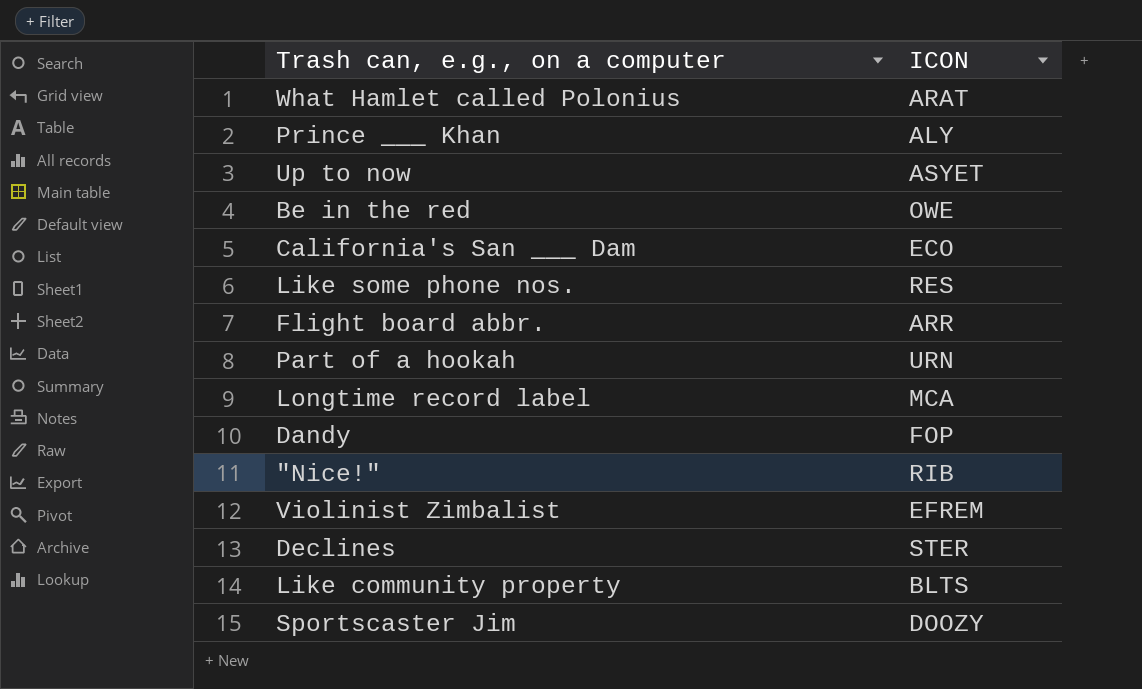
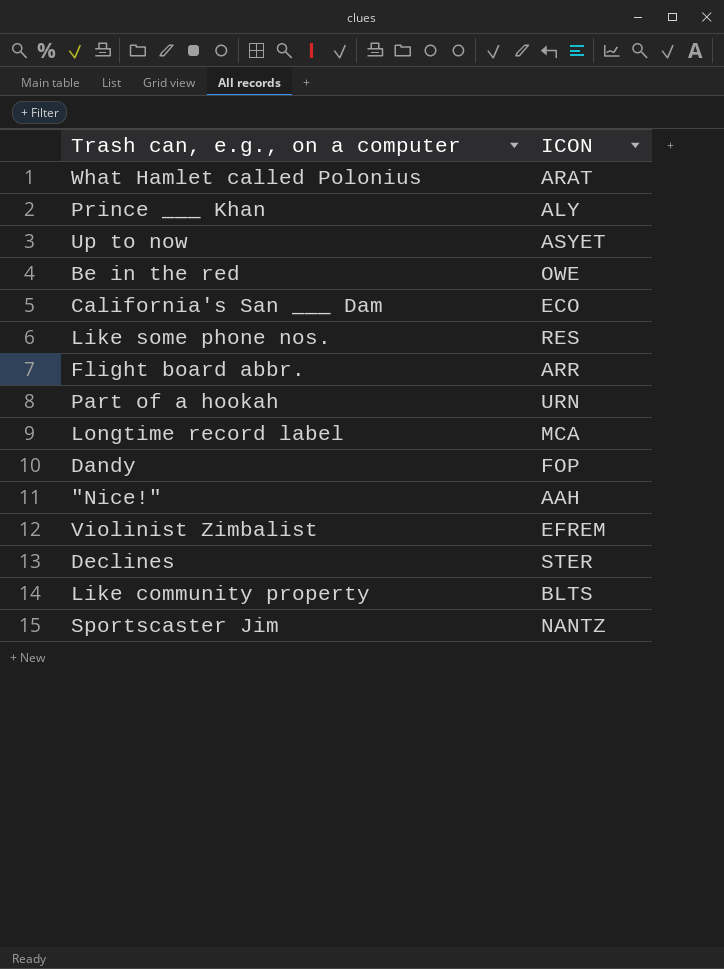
"Nice!" | ICON: RIB -> AAH
Sportscaster Jim | ICON: DOOZY -> NANTZ

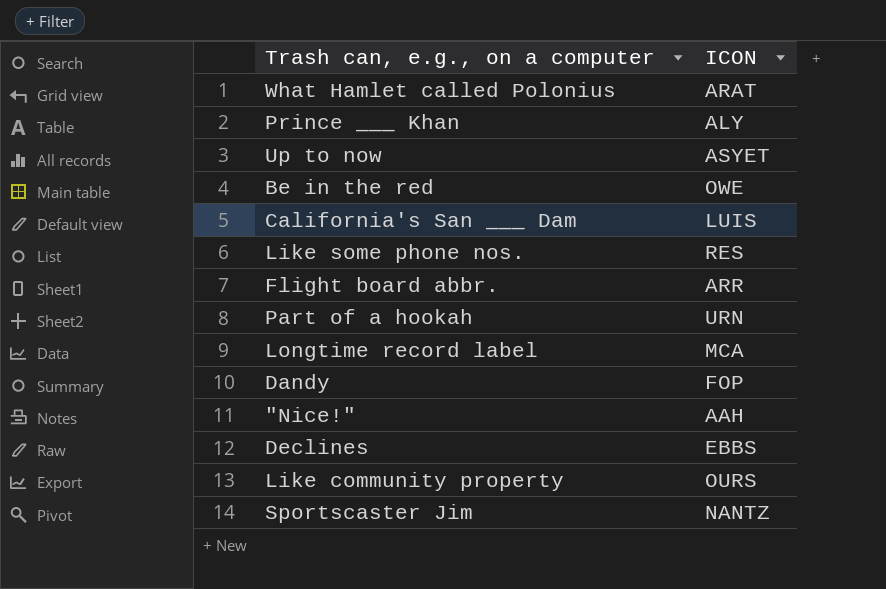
row Violinist Zimbalist: EFREM -> none
California's San ___ Dam | ICON: ECO -> LUIS
Declines | ICON: STER -> EBBS
Like community property | ICON: BLTS -> OURS

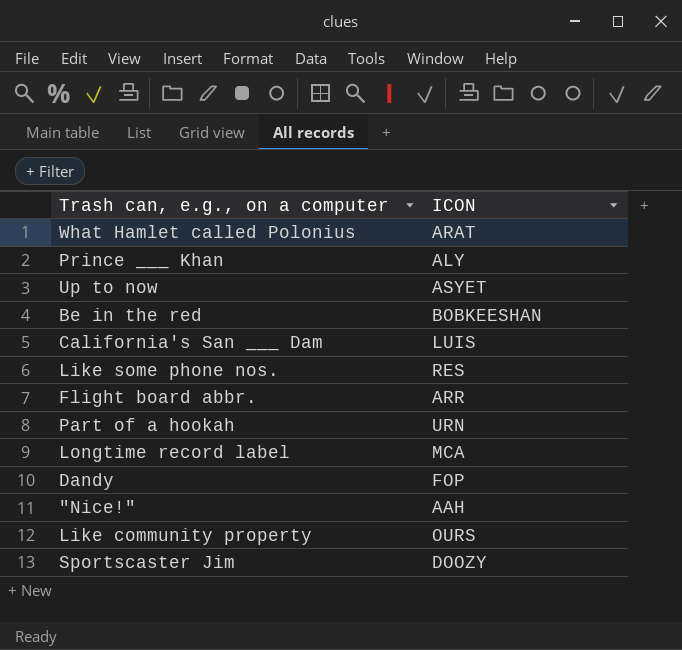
row Declines: EBBS -> none
Be in the red | ICON: OWE -> BOBKEESHAN
Sportscaster Jim | ICON: NANTZ -> DOOZY

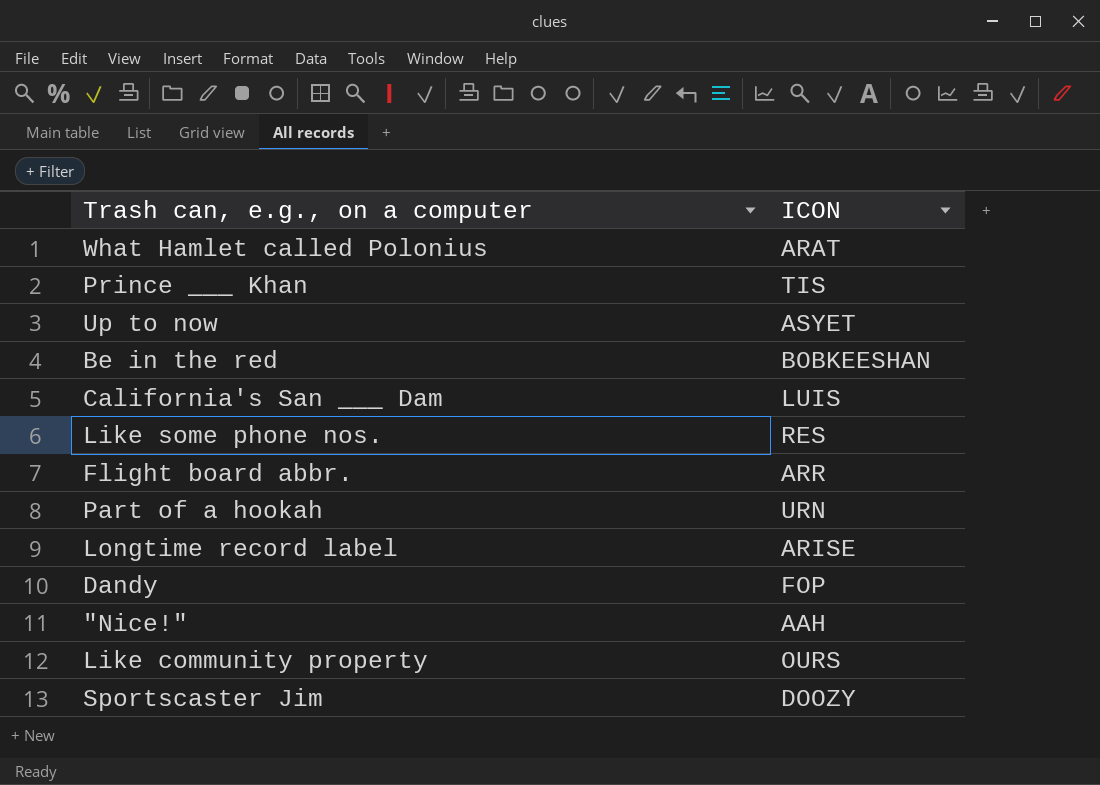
Prince ___ Khan | ICON: ALY -> TIS
Longtime record label | ICON: MCA -> ARISE

